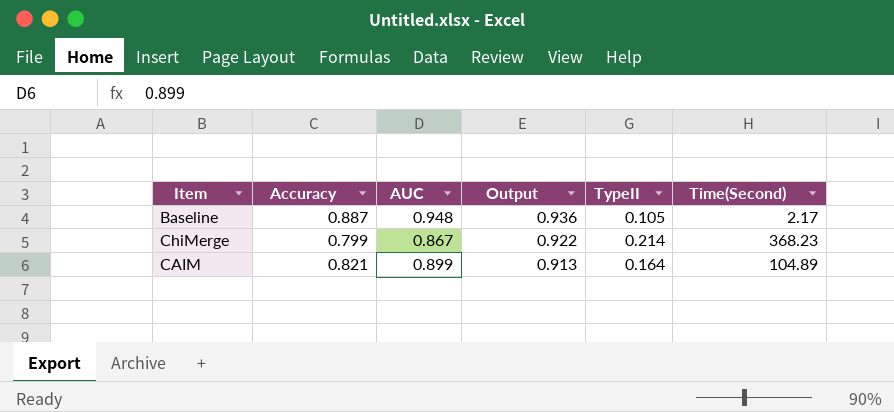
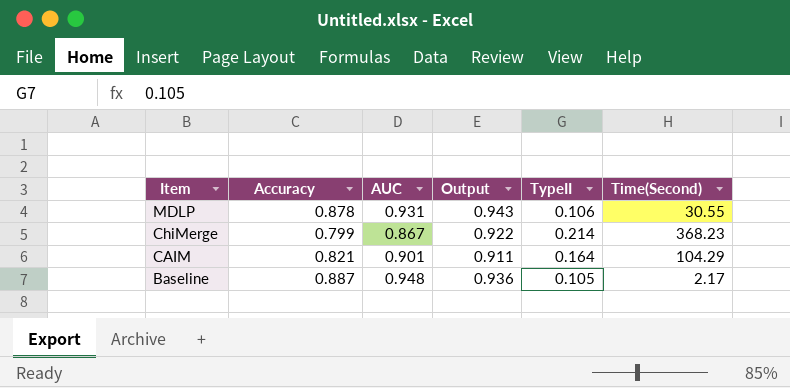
row order: Output descending -> Item descending
row MDLP: none -> 0.878 | 0.931 | 0.943 | 0.106 | 30.55
CAIM | AUC: 0.899 -> 0.901
CAIM | Output: 0.913 -> 0.911
CAIM | Time(Second): 104.89 -> 104.29

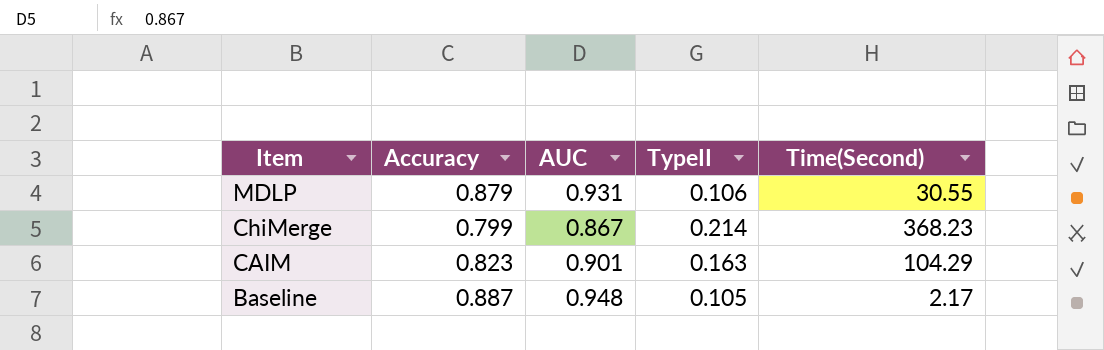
column Output | formula: [Accuracy] / [AUC] -> none
MDLP | Accuracy: 0.878 -> 0.879
CAIM | Accuracy: 0.821 -> 0.823
CAIM | TypeII: 0.164 -> 0.163

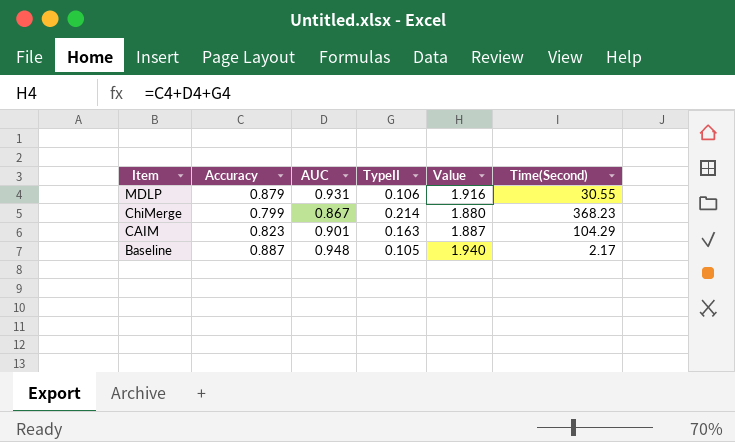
column Value | formula: none -> [Accuracy] + [AUC] + [TypeII]

